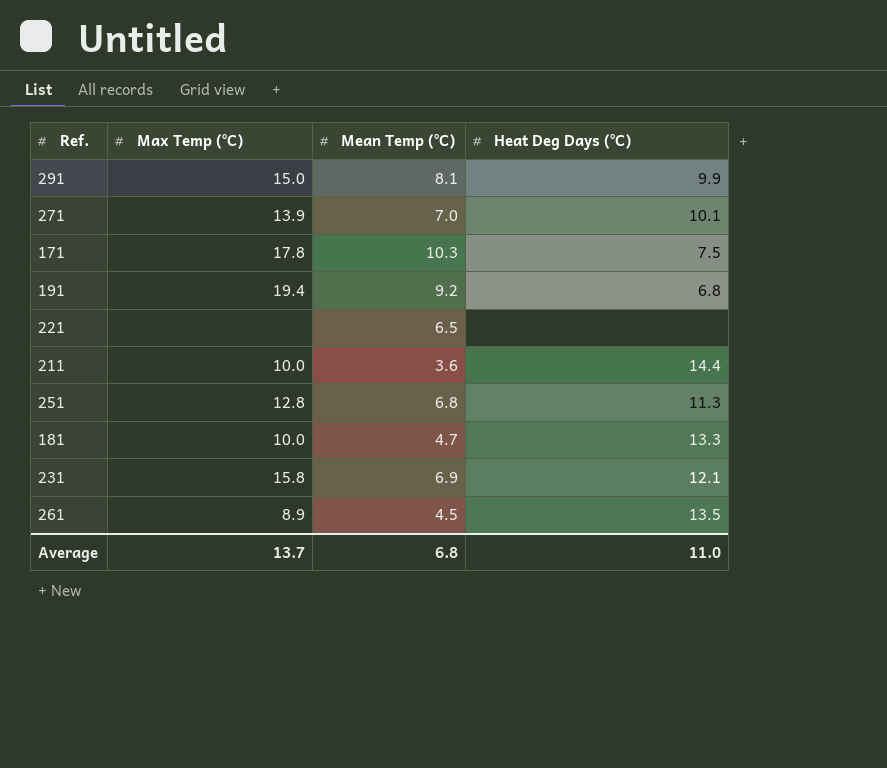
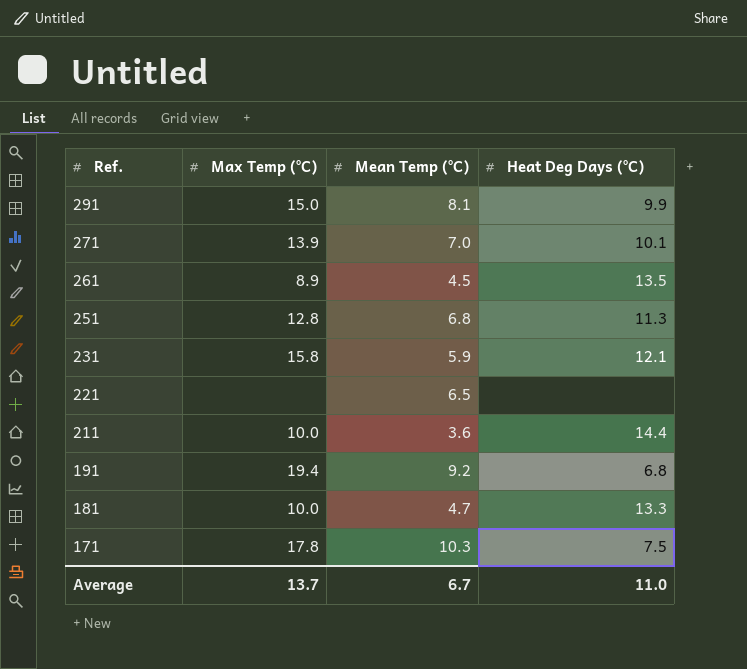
row order: none -> Ref. descending
231 | Mean Temp (°C): 6.9 -> 5.9
Average | Mean Temp (°C): 6.8 -> 6.7

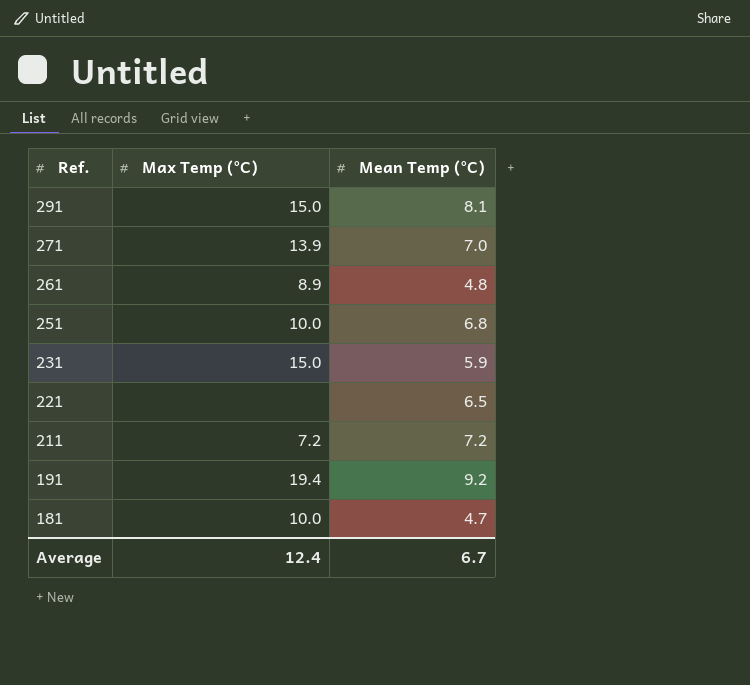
column Heat Deg Days (°C) | position: 4 -> none
row 171: 17.8 | 10.3 | 7.5 -> none
261 | Mean Temp (°C): 4.5 -> 4.8
251 | Max Temp (°C): 12.8 -> 10.0
231 | Max Temp (°C): 15.8 -> 15.0
211 | Max Temp (°C): 10.0 -> 7.2
211 | Mean Temp (°C): 3.6 -> 7.2
Average | Max Temp (°C): 13.7 -> 12.4

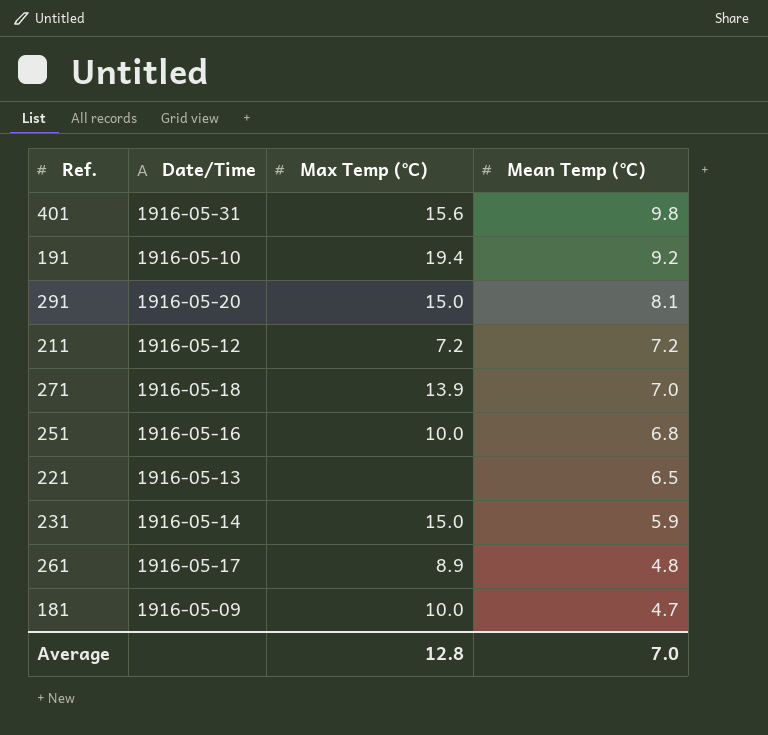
row order: Ref. descending -> Mean Temp (°C) descending
column Date/Time | position: none -> 2
row 401: none -> 1916-05-31 | 15.6 | 9.8
Average | Max Temp (°C): 12.4 -> 12.8
Average | Mean Temp (°C): 6.7 -> 7.0

